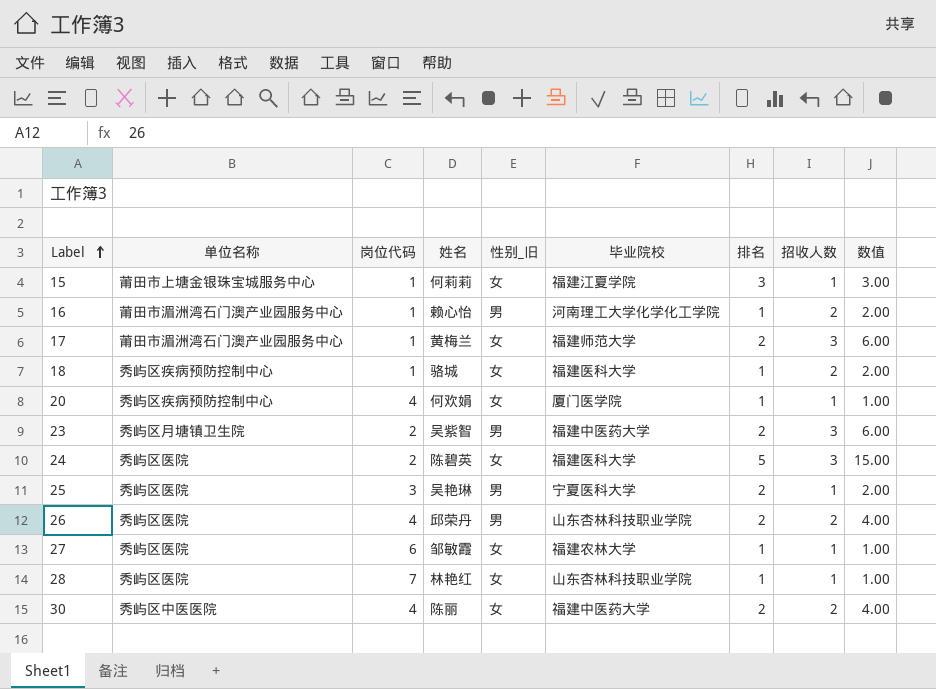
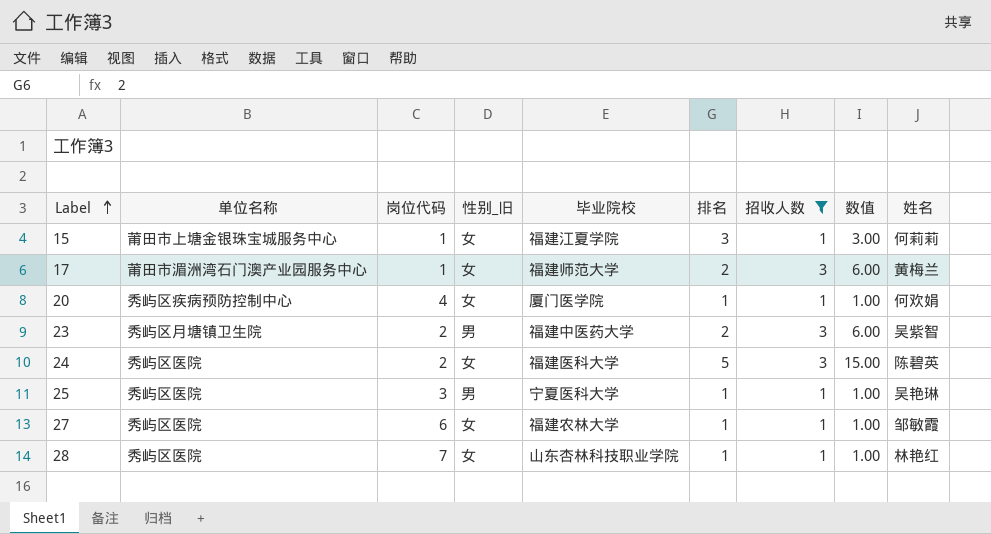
filter: none -> 招收人数 != 2
column 姓名 | position: 4 -> 9
25 | 排名: 2 -> 1
25 | 数值: 2.00 -> 1.00

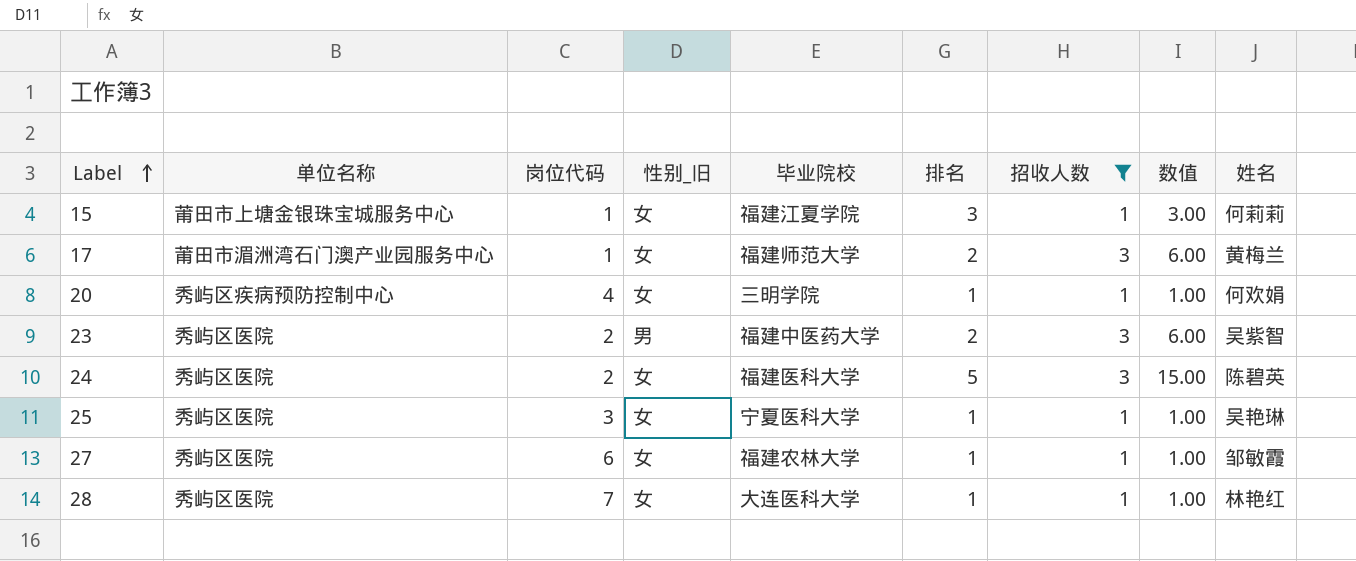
20 | 毕业院校: 厦门医学院 -> 三明学院
23 | 单位名称: 秀屿区月塘镇卫生院 -> 秀屿区医院
25 | 性别_旧: 男 -> 女
28 | 毕业院校: 山东杏林科技职业学院 -> 大连医科大学

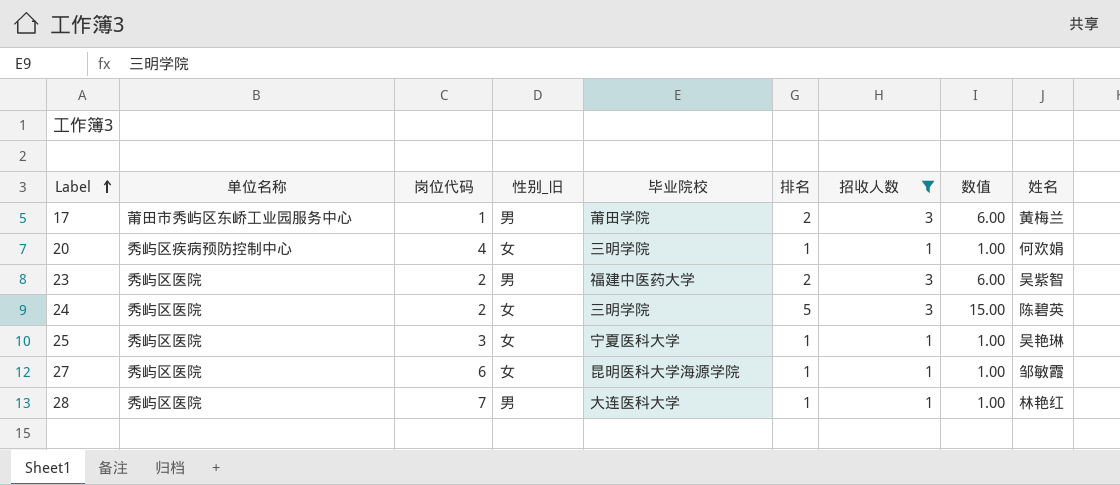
row 15: 莆田市上塘金银珠宝城服务中心 | 1 | 女 | 福建江夏学院 | 3 | 1 | 3.00 | 何莉莉 -> none
17 | 单位名称: 莆田市湄洲湾石门澳产业园服务中心 -> 莆田市秀屿区东峤工业园服务中心
17 | 性别_旧: 女 -> 男
17 | 毕业院校: 福建师范大学 -> 莆田学院
24 | 毕业院校: 福建医科大学 -> 三明学院
27 | 毕业院校: 福建农林大学 -> 昆明医科大学海源学院
28 | 性别_旧: 女 -> 男

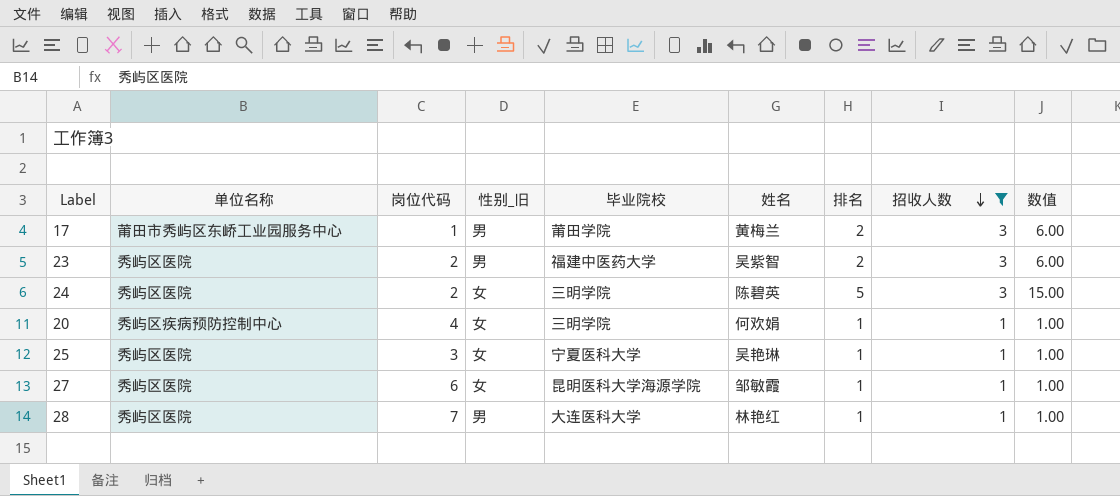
row order: Label ascending -> 招收人数 descending
column 姓名 | position: 9 -> 6

